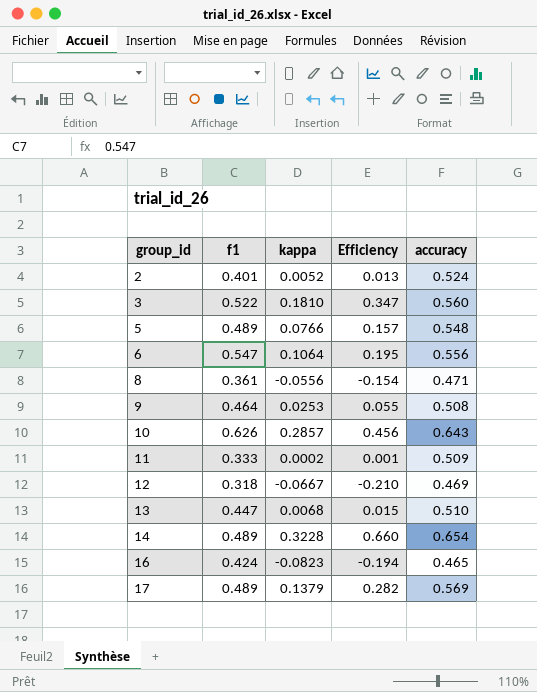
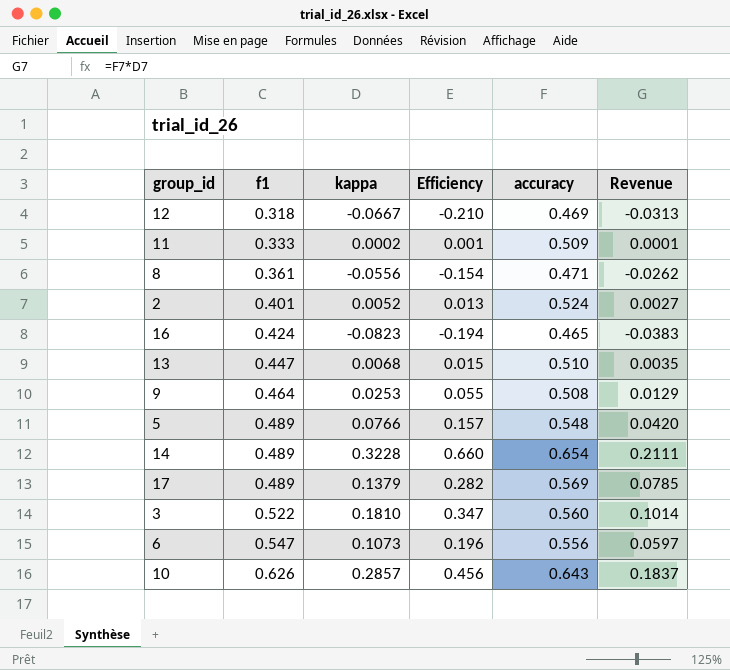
row order: group_id ascending -> f1 ascending
column Revenue | formula: none -> [kappa] * [accuracy]
6 | kappa: 0.1064 -> 0.1073
6 | Efficiency: 0.195 -> 0.196

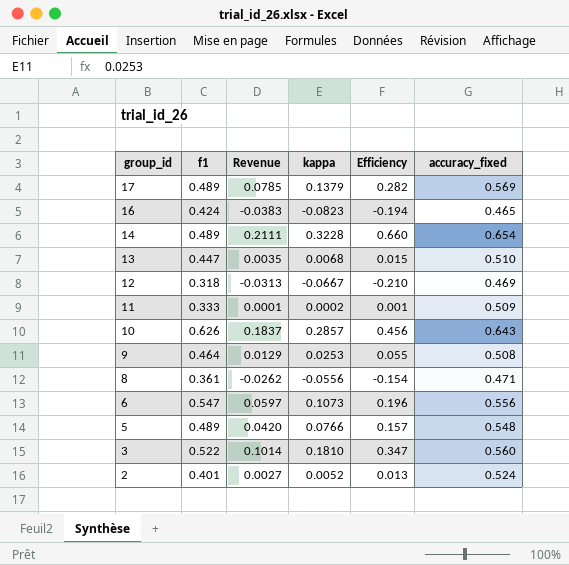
row order: f1 ascending -> group_id descending
column Revenue | position: 6 -> 3
column name: accuracy -> accuracy_fixed

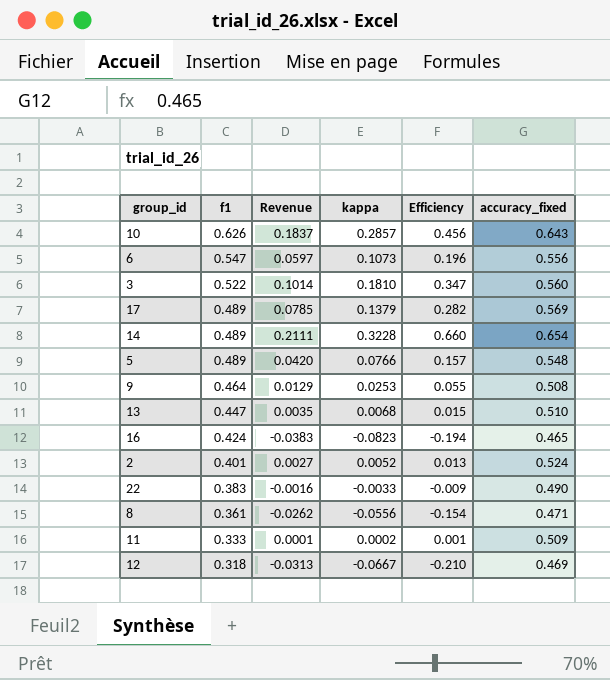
row order: group_id descending -> f1 descending
row 22: none -> 0.383 | -0.0016 | -0.0033 | -0.009 | 0.490

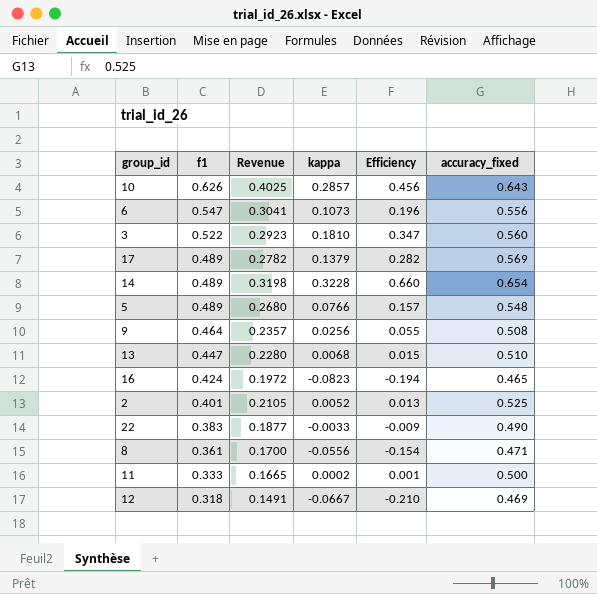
column Revenue | formula: [kappa] * [accuracy_fixed] -> [f1] * [accuracy_fixed]
9 | kappa: 0.0253 -> 0.0256
2 | accuracy_fixed: 0.524 -> 0.525
11 | accuracy_fixed: 0.509 -> 0.500

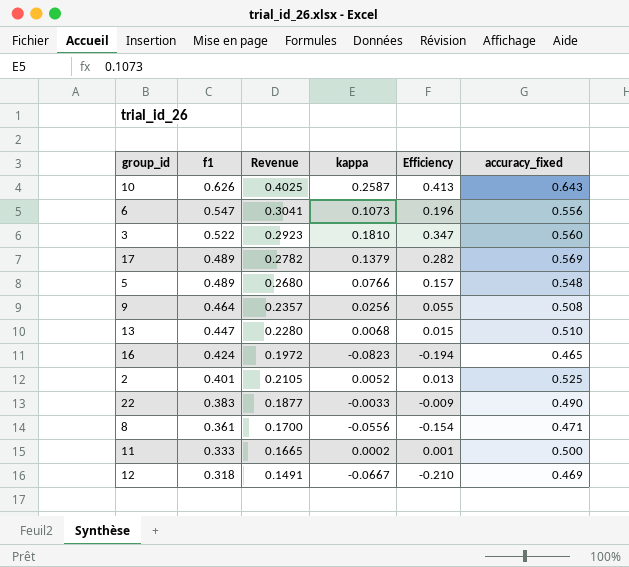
row 14: 0.489 | 0.3198 | 0.3228 | 0.660 | 0.654 -> none
10 | kappa: 0.2857 -> 0.2587
10 | Efficiency: 0.456 -> 0.413

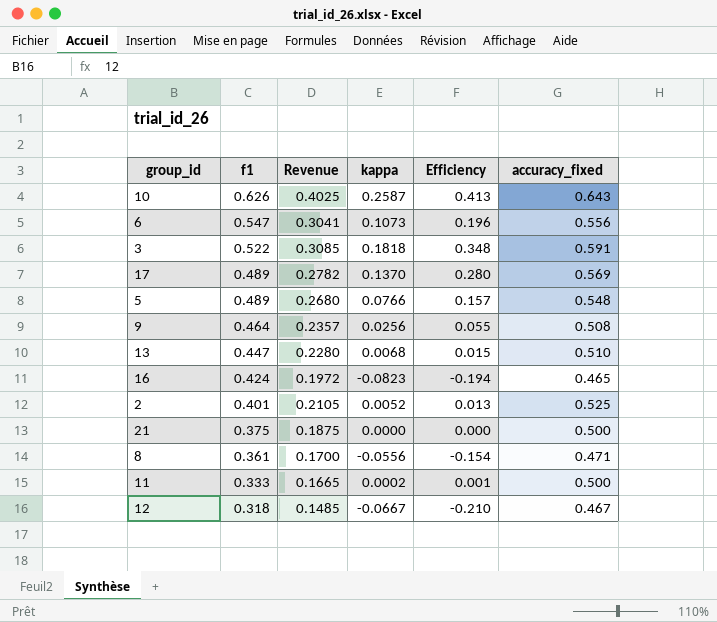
row 22: 0.383 | 0.1877 | -0.0033 | -0.009 | 0.490 -> none
3 | Revenue: 0.2923 -> 0.3085
3 | kappa: 0.1810 -> 0.1818
3 | Efficiency: 0.347 -> 0.348
3 | accuracy_fixed: 0.560 -> 0.591
17 | kappa: 0.1379 -> 0.1370
17 | Efficiency: 0.282 -> 0.280
row 21: none -> 0.375 | 0.1875 | 0.0000 | 0.000 | 0.500
12 | Revenue: 0.1491 -> 0.1485
12 | accuracy_fixed: 0.469 -> 0.467

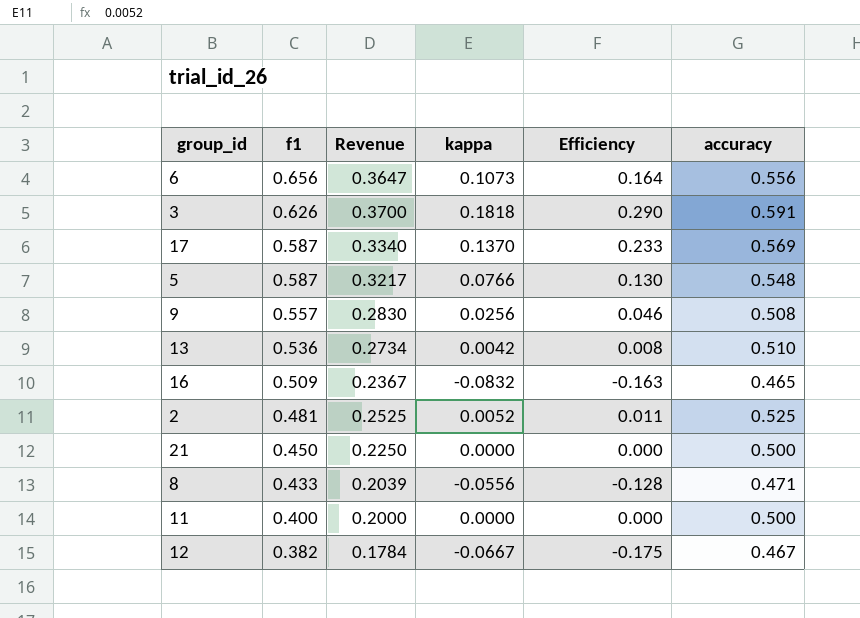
column name: accuracy_fixed -> accuracy
row 10: 0.626 | 0.4025 | 0.2587 | 0.413 | 0.643 -> none
6 | f1: 0.547 -> 0.656
6 | Revenue: 0.3041 -> 0.3647
6 | Efficiency: 0.196 -> 0.164
3 | f1: 0.522 -> 0.626
3 | Revenue: 0.3085 -> 0.3700
3 | Efficiency: 0.348 -> 0.290
17 | f1: 0.489 -> 0.587
17 | Revenue: 0.2782 -> 0.3340
17 | Efficiency: 0.280 -> 0.233
5 | f1: 0.489 -> 0.587
5 | Revenue: 0.2680 -> 0.3217
5 | Efficiency: 0.157 -> 0.130
9 | f1: 0.464 -> 0.557
9 | Revenue: 0.2357 -> 0.2830
9 | Efficiency: 0.055 -> 0.046
13 | f1: 0.447 -> 0.536
13 | Revenue: 0.2280 -> 0.2734
13 | kappa: 0.0068 -> 0.0042
13 | Efficiency: 0.015 -> 0.008
16 | f1: 0.424 -> 0.509
16 | Revenue: 0.1972 -> 0.2367
16 | kappa: -0.0823 -> -0.0832
16 | Efficiency: -0.194 -> -0.163
2 | f1: 0.401 -> 0.481
2 | Revenue: 0.2105 -> 0.2525
2 | Efficiency: 0.013 -> 0.011
21 | f1: 0.375 -> 0.450
21 | Revenue: 0.1875 -> 0.2250
8 | f1: 0.361 -> 0.433
8 | Revenue: 0.1700 -> 0.2039
8 | Efficiency: -0.154 -> -0.128
11 | f1: 0.333 -> 0.400
11 | Revenue: 0.1665 -> 0.2000
11 | kappa: 0.0002 -> 0.0000
11 | Efficiency: 0.001 -> 0.000
12 | f1: 0.318 -> 0.382
12 | Revenue: 0.1485 -> 0.1784
12 | Efficiency: -0.210 -> -0.175

